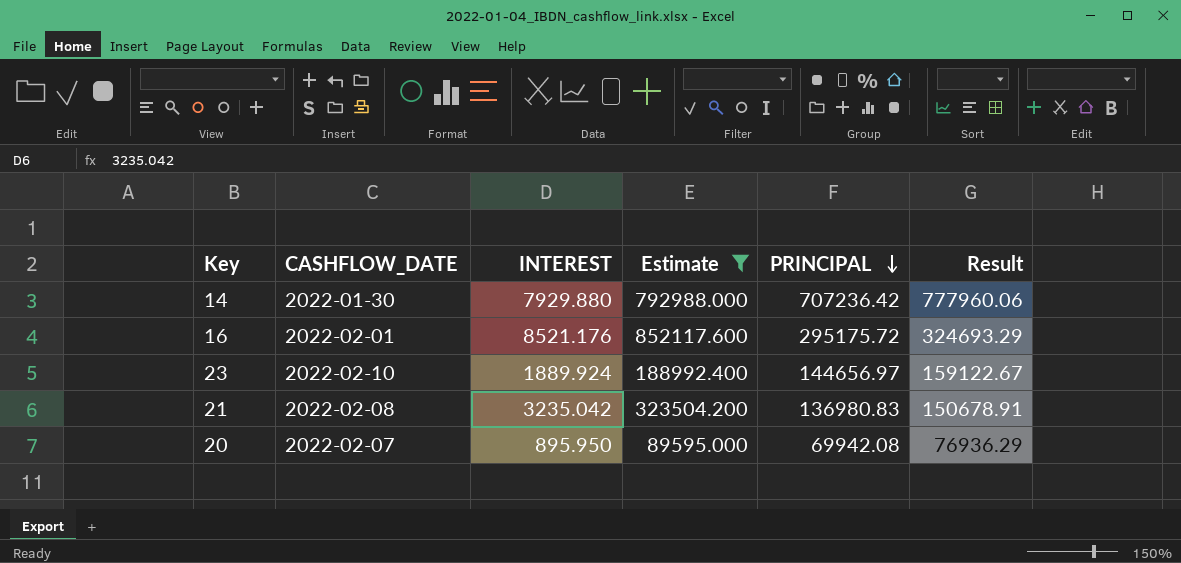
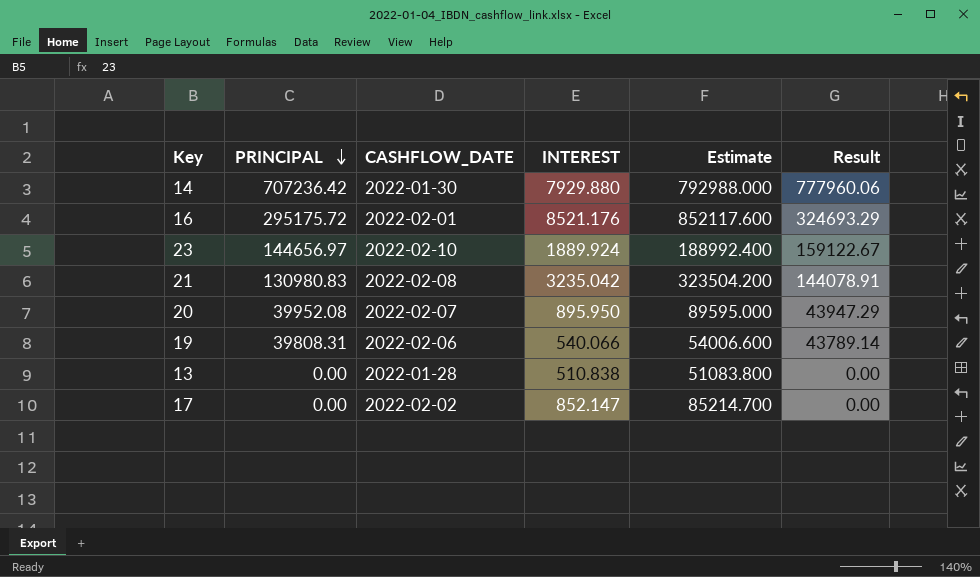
filter: Estimate >= 89595.000 -> none
column PRINCIPAL | position: 5 -> 2
21 | PRINCIPAL: 136980.83 -> 130980.83
21 | Result: 150678.91 -> 144078.91
20 | PRINCIPAL: 69942.08 -> 39952.08
20 | Result: 76936.29 -> 43947.29

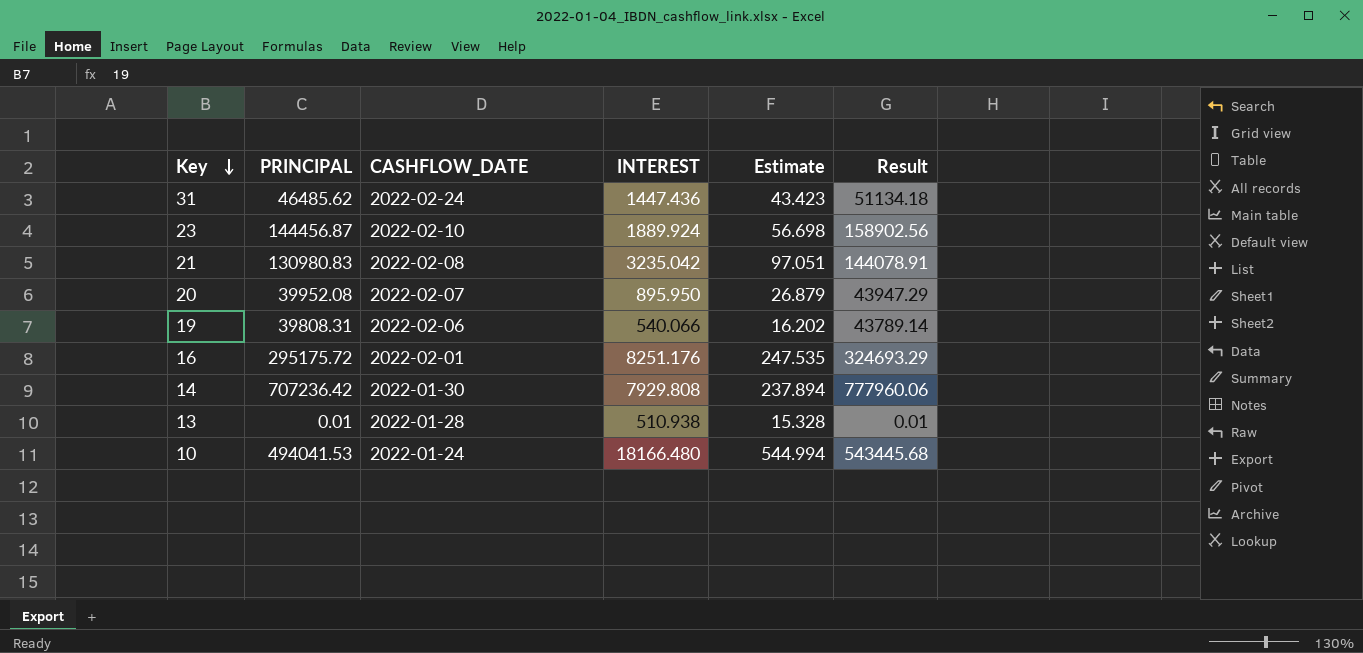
row order: PRINCIPAL descending -> Key descending
column Estimate | formula: [INTEREST] * 100 -> [INTEREST] * 0.03
row 17: 0.00 | 2022-02-02 | 852.147 | 85214.700 | 0.00 -> none
row 31: none -> 46485.62 | 2022-02-24 | 1447.436 | 43.423 | 51134.18
23 | PRINCIPAL: 144656.97 -> 144456.87
23 | Result: 159122.67 -> 158902.56
16 | INTEREST: 8521.176 -> 8251.176
14 | INTEREST: 7929.880 -> 7929.808
13 | PRINCIPAL: 0.00 -> 0.01
13 | INTEREST: 510.838 -> 510.938
13 | Result: 0.00 -> 0.01
row 10: none -> 494041.53 | 2022-01-24 | 18166.480 | 544.994 | 543445.68

